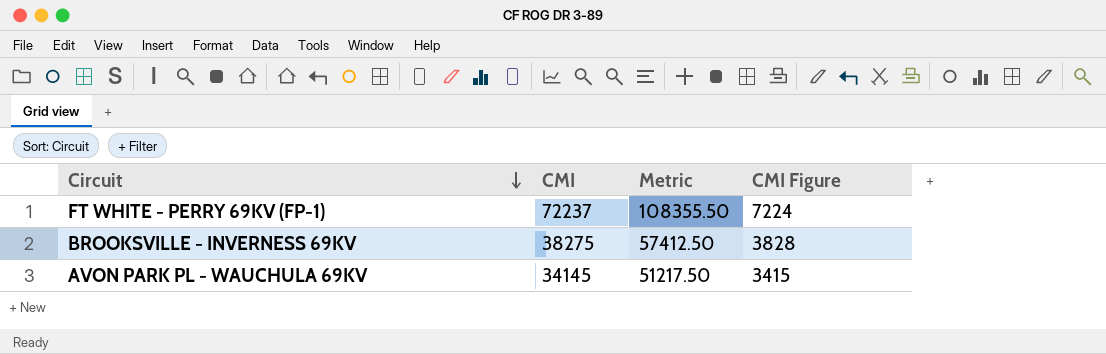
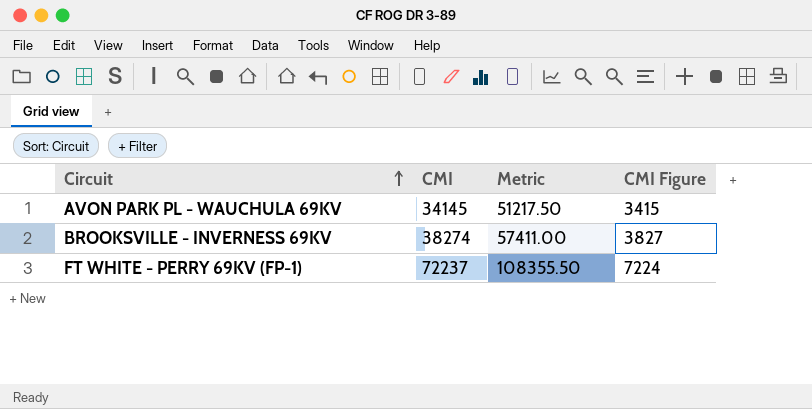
row order: Circuit descending -> Circuit ascending
BROOKSVILLE - INVERNESS 69KV | CMI: 38275 -> 38274
BROOKSVILLE - INVERNESS 69KV | Metric: 57412.50 -> 57411.00
BROOKSVILLE - INVERNESS 69KV | CMI Figure: 3828 -> 3827

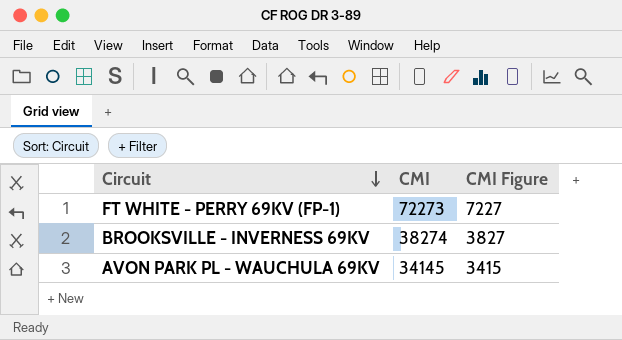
row order: Circuit ascending -> Circuit descending
column Metric | formula: [CMI] * 1.5 -> none
FT WHITE - PERRY 69KV (FP-1) | CMI: 72237 -> 72273
FT WHITE - PERRY 69KV (FP-1) | CMI Figure: 7224 -> 7227

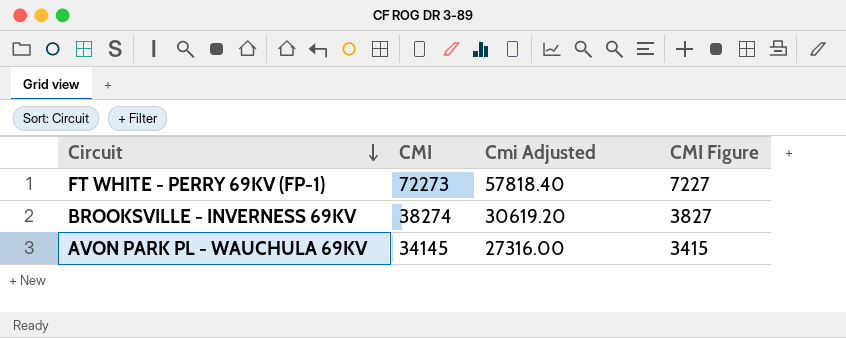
column Cmi Adjusted | formula: none -> [CMI] * 0.8

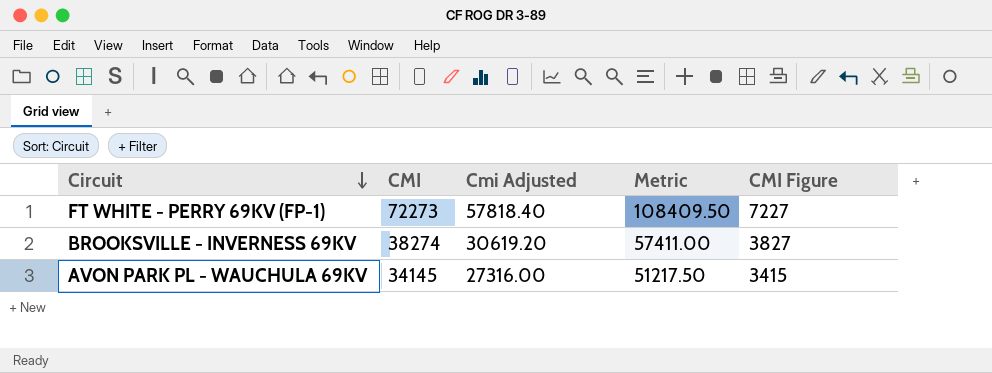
column Metric | formula: none -> [CMI] * 1.5

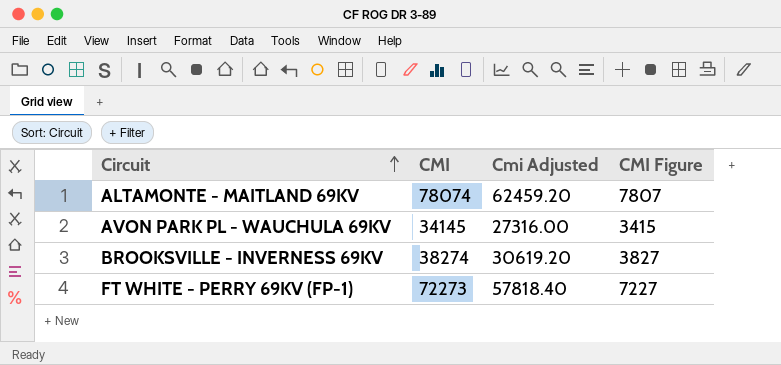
row order: Circuit descending -> Circuit ascending
column Metric | formula: [CMI] * 1.5 -> none
row ALTAMONTE - MAITLAND 69KV: none -> 78074 | 62459.20 | 7807

